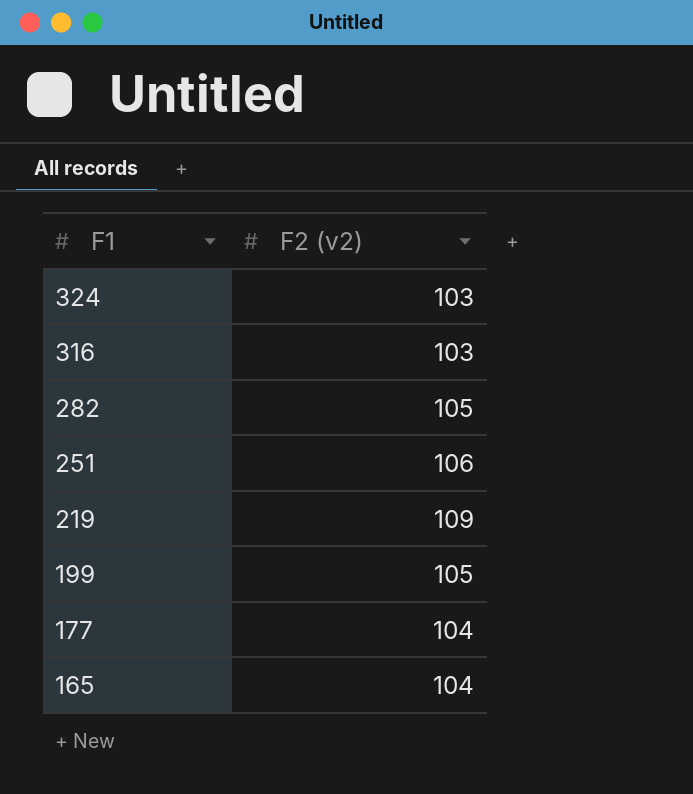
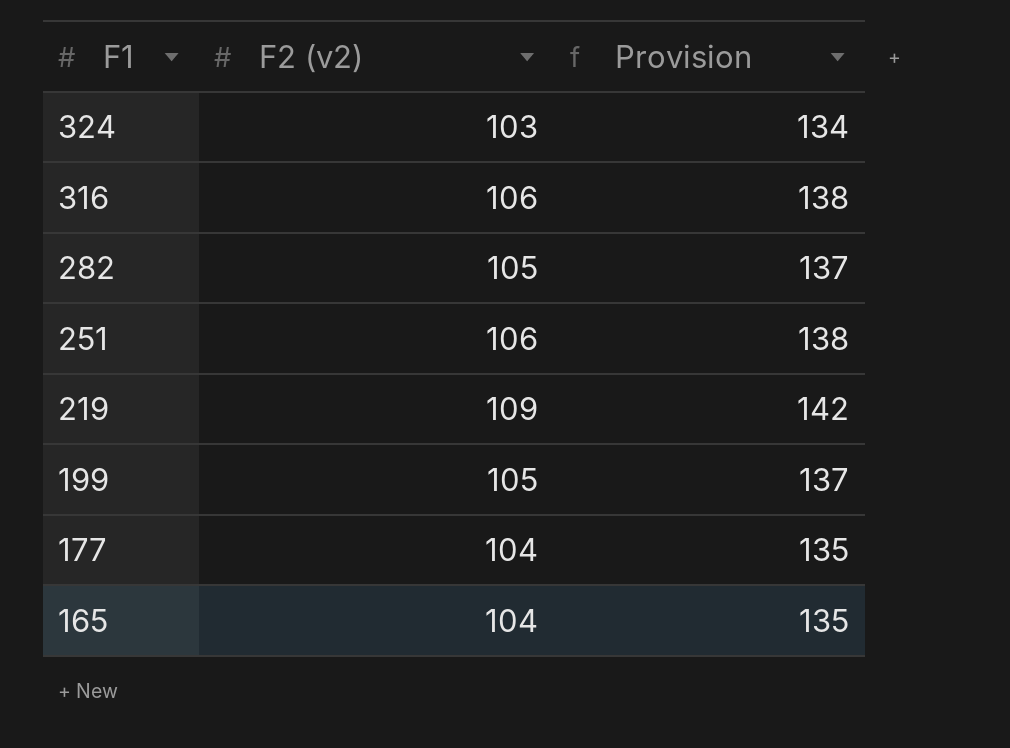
column Provision | formula: none -> [F2 (v2)] * 1.3
316 | F2 (v2): 103 -> 106

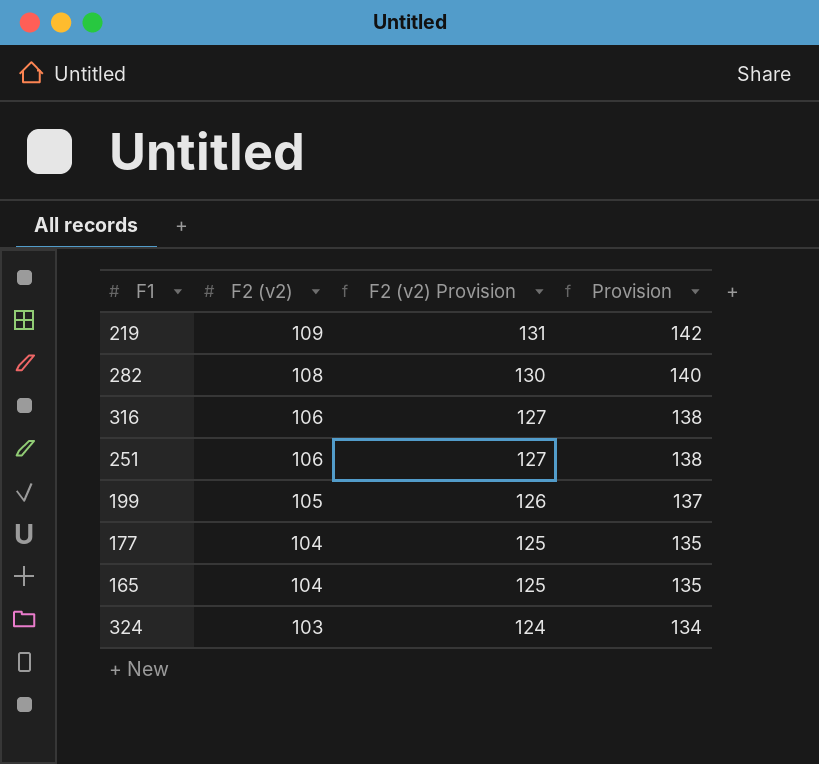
row order: F1 descending -> F2 (v2) descending
column F2 (v2) Provision | formula: none -> [F2 (v2)] * 1.2
282 | F2 (v2): 105 -> 108
282 | Provision: 137 -> 140

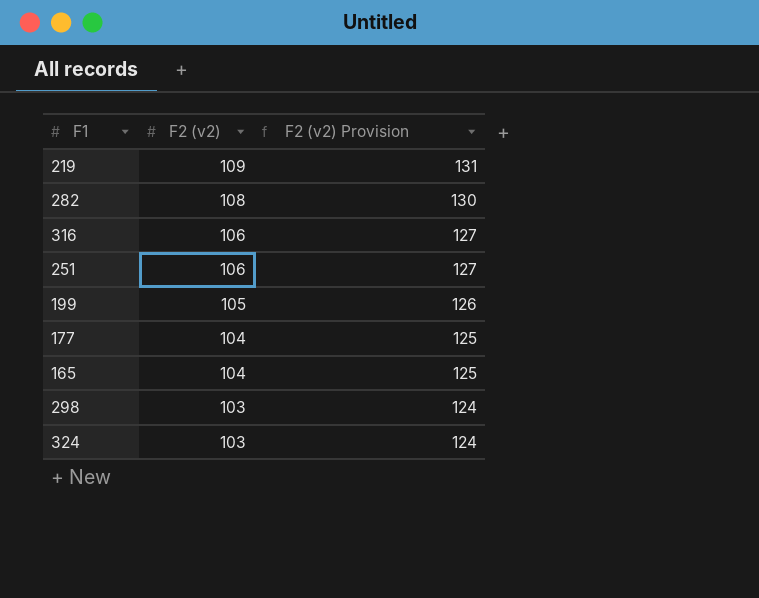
column Provision | formula: [F2 (v2)] * 1.3 -> none
row 298: none -> 103 | 124

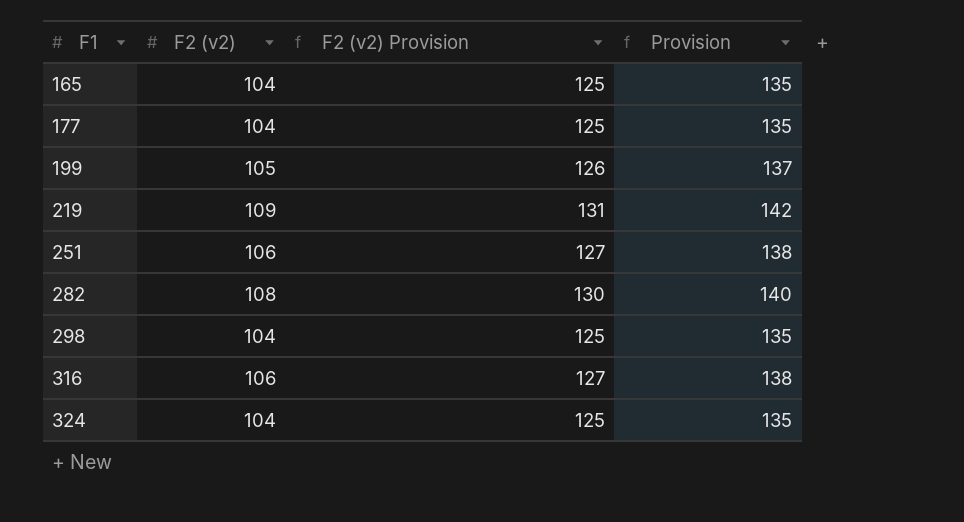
row order: F2 (v2) descending -> F1 ascending
column Provision | formula: none -> [F2 (v2)] * 1.3
298 | F2 (v2): 103 -> 104
298 | F2 (v2) Provision: 124 -> 125
324 | F2 (v2): 103 -> 104
324 | F2 (v2) Provision: 124 -> 125

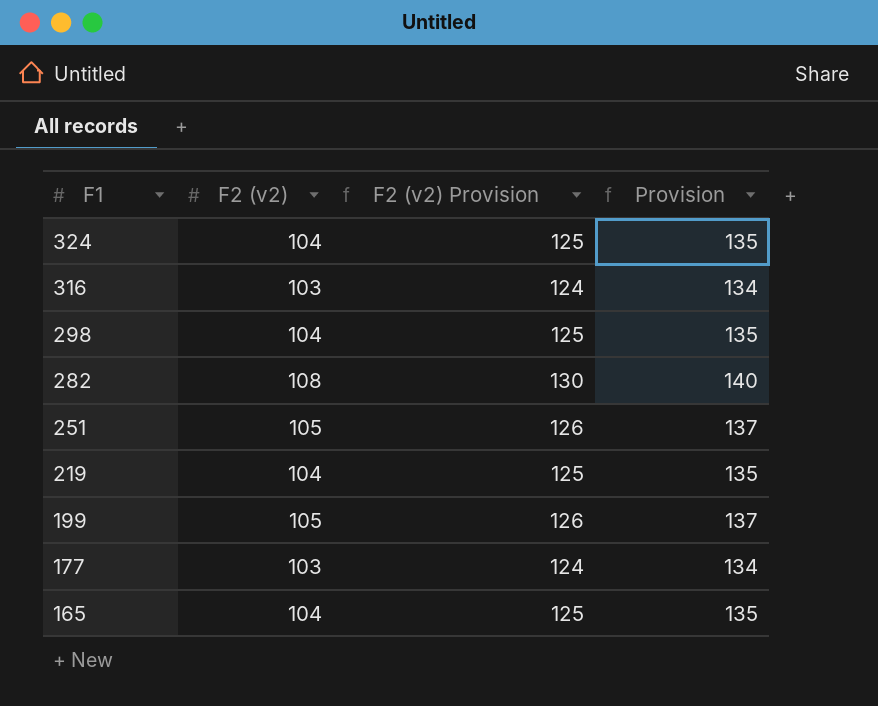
row order: F1 ascending -> F1 descending
316 | F2 (v2): 106 -> 103
316 | F2 (v2) Provision: 127 -> 124
316 | Provision: 138 -> 134
251 | F2 (v2): 106 -> 105
251 | F2 (v2) Provision: 127 -> 126
251 | Provision: 138 -> 137
219 | F2 (v2): 109 -> 104
219 | F2 (v2) Provision: 131 -> 125
219 | Provision: 142 -> 135
177 | F2 (v2): 104 -> 103
177 | F2 (v2) Provision: 125 -> 124
177 | Provision: 135 -> 134

